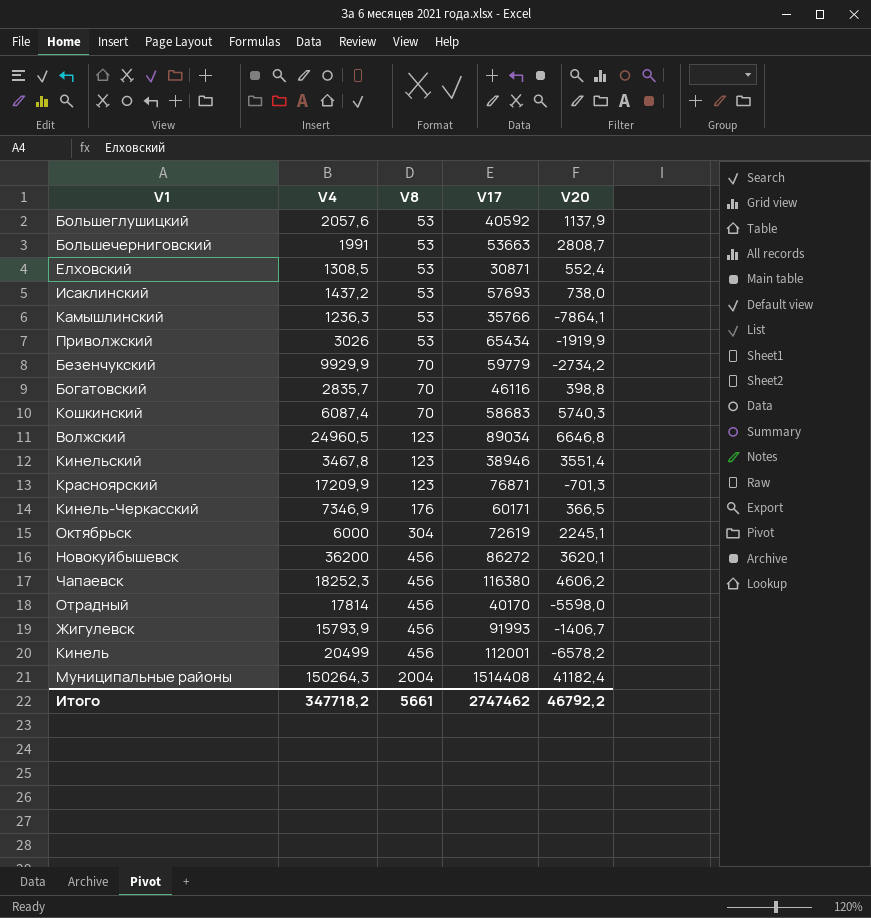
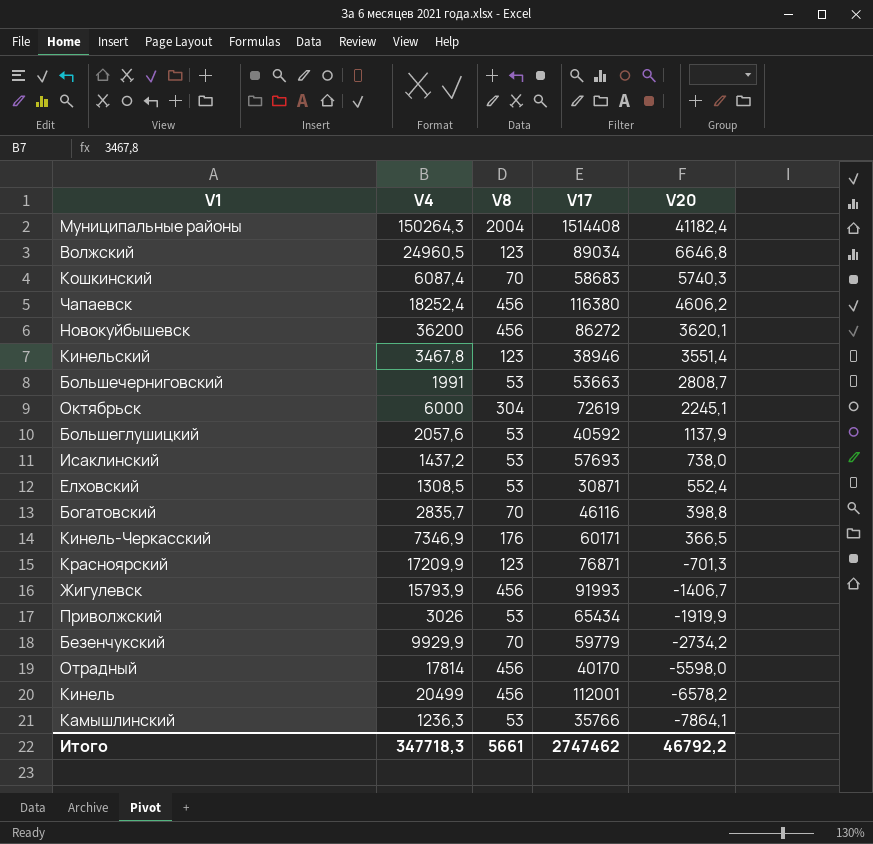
row order: V8 ascending -> V20 descending
Чапаевск | V4: 18252,3 -> 18252,4
Итого | V4: 347718,2 -> 347718,3

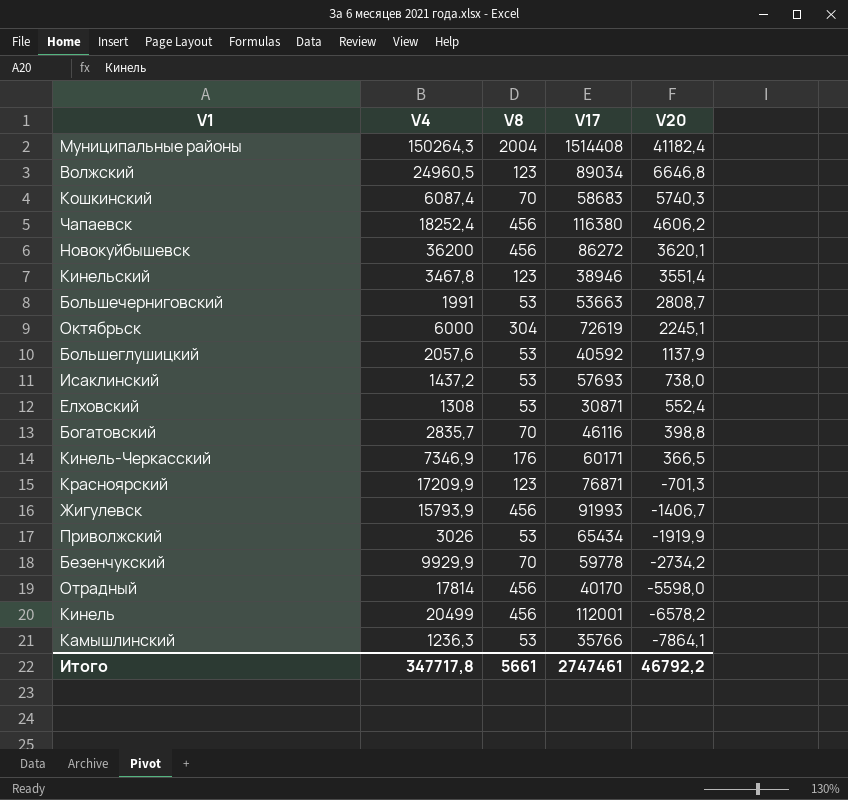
Елховский | V4: 1308,5 -> 1308
Безенчукский | V17: 59779 -> 59778
Итого | V4: 347718,3 -> 347717,8
Итого | V17: 2747462 -> 2747461

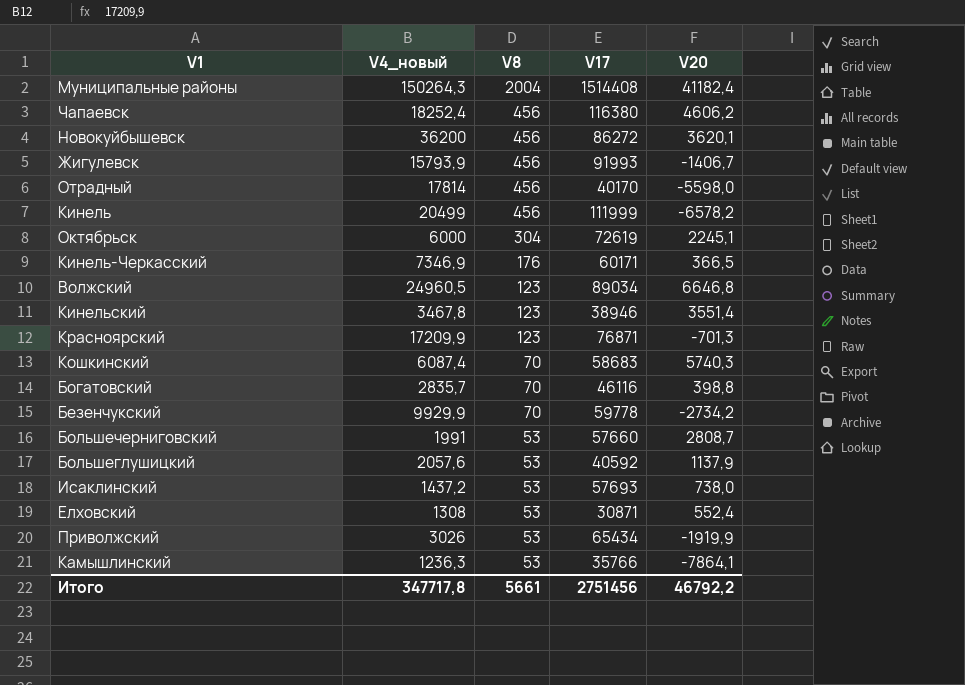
row order: V20 descending -> V8 descending
column name: V4 -> V4_новый
Кинель | V17: 112001 -> 111999
Большечерниговский | V17: 53663 -> 57660
Итого | V17: 2747461 -> 2751456

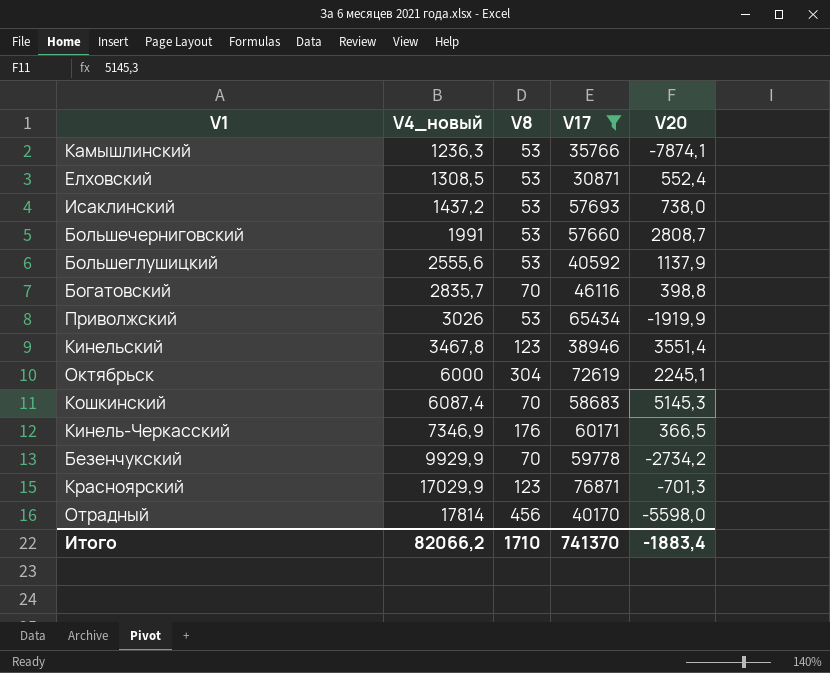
filter: none -> V17 <= 76871
row order: V8 descending -> V4_новый ascending
Камышлинский | V20: -7864,1 -> -7874,1
Елховский | V4_новый: 1308 -> 1308,5
Большеглушицкий | V4_новый: 2057,6 -> 2555,6
Кошкинский | V20: 5740,3 -> 5145,3
Красноярский | V4_новый: 17209,9 -> 17029,9
Итого | V4_новый: 347717,8 -> 82066,2
Итого | V8: 5661 -> 1710
Итого | V17: 2751456 -> 741370
Итого | V20: 46792,2 -> -1883,4

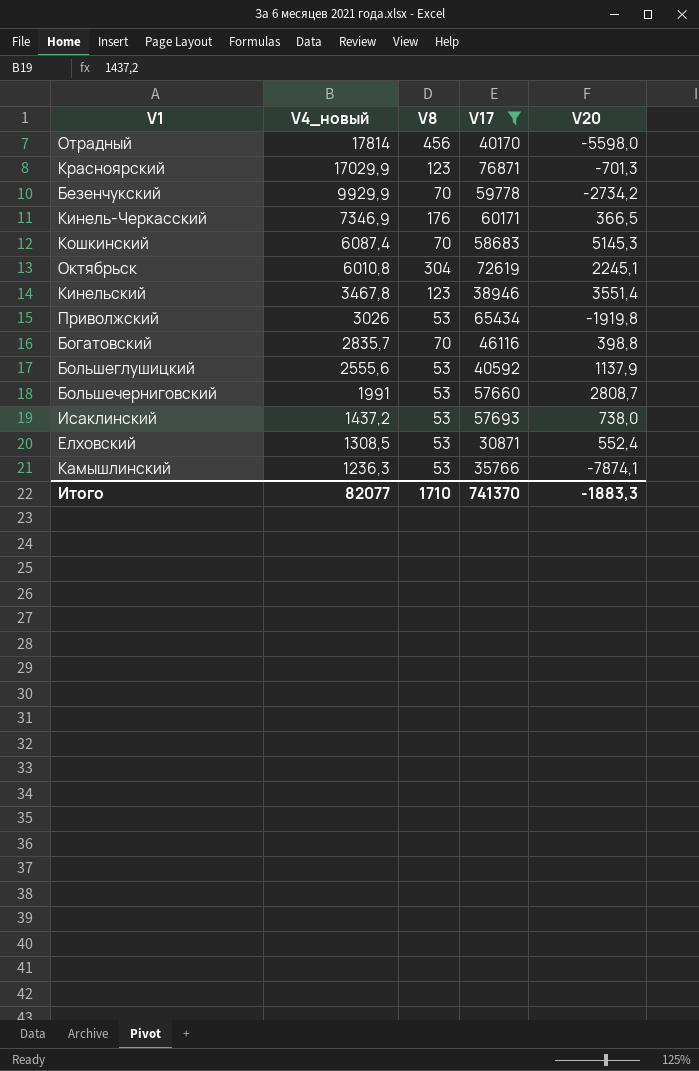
row order: V4_новый ascending -> V4_новый descending
Октябрьск | V4_новый: 6000 -> 6010,8
Приволжский | V20: -1919,9 -> -1919,8
Итого | V4_новый: 82066,2 -> 82077
Итого | V20: -1883,4 -> -1883,3

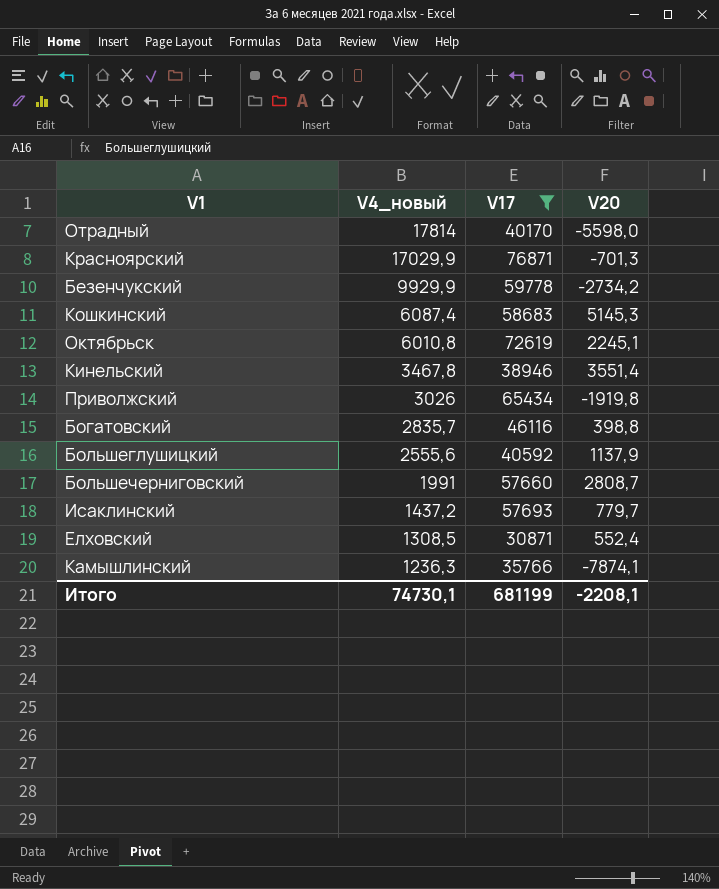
column V8 | position: 3 -> none
row Кинель-Черкасский: 7346,9 | 176 | 60171 | 366,5 -> none
Исаклинский | V20: 738,0 -> 779,7
Итого | V4_новый: 82077 -> 74730,1
Итого | V17: 741370 -> 681199
Итого | V20: -1883,3 -> -2208,1

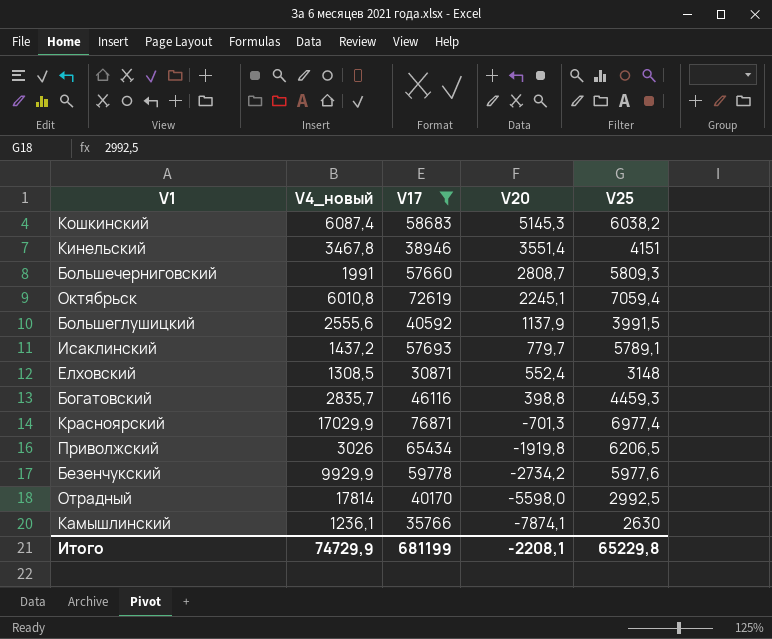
row order: V4_новый descending -> V20 descending
column V25 | position: none -> 5
Камышлинский | V4_новый: 1236,3 -> 1236,1
Итого | V4_новый: 74730,1 -> 74729,9

